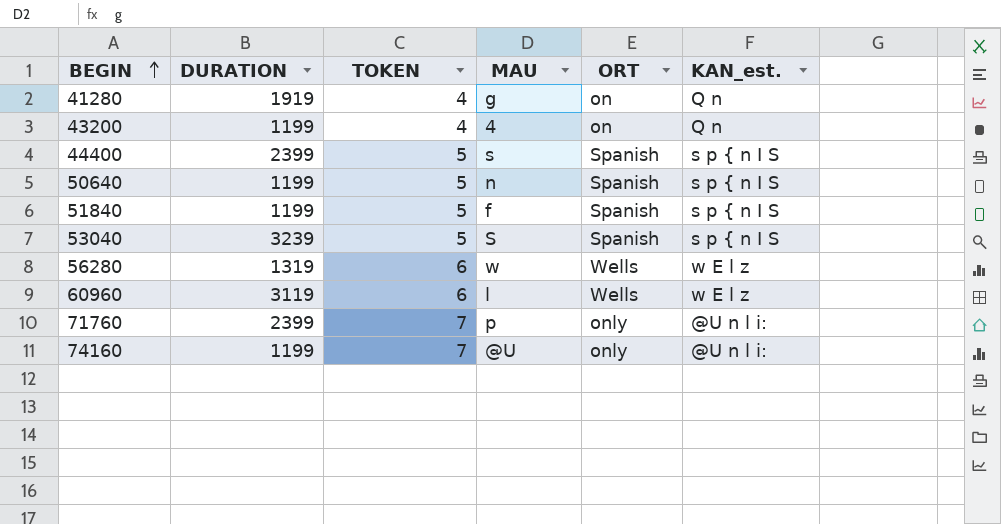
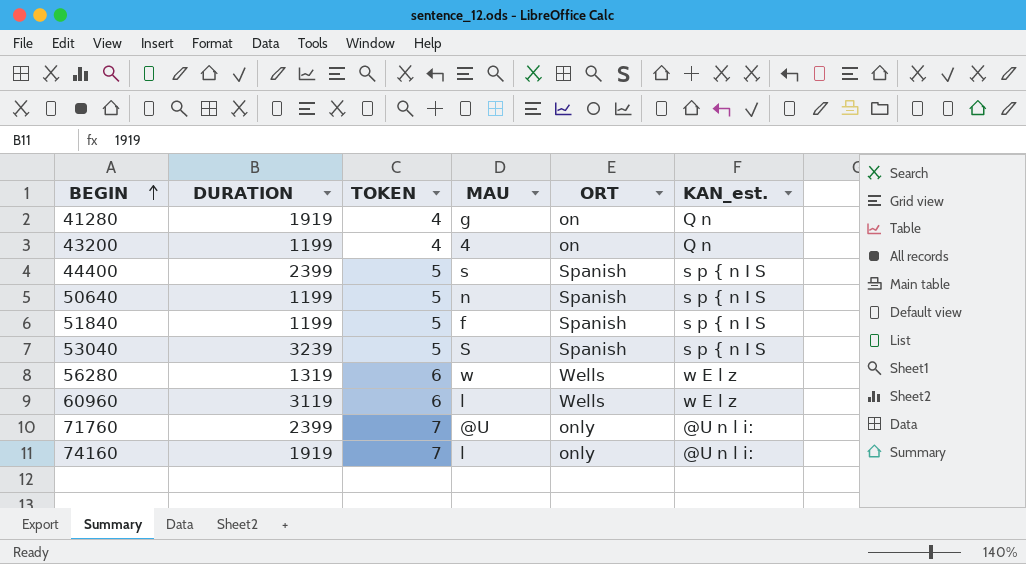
71760 | MAU: p -> @U
74160 | DURATION: 1199 -> 1919
74160 | MAU: @U -> l

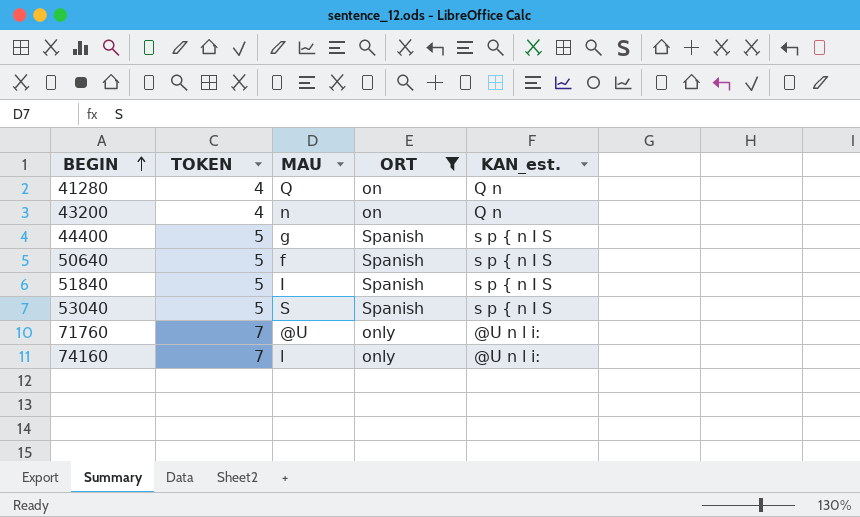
filter: none -> ORT != Wells
column DURATION | position: 2 -> none
41280 | MAU: g -> Q
43200 | MAU: 4 -> n
44400 | MAU: s -> g
50640 | MAU: n -> f
51840 | MAU: f -> I

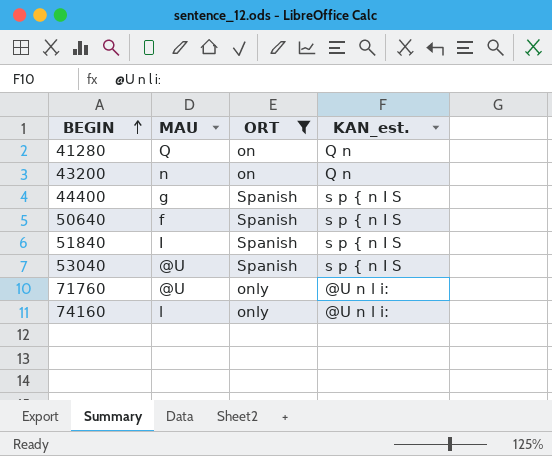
column TOKEN | position: 2 -> none
53040 | MAU: S -> @U

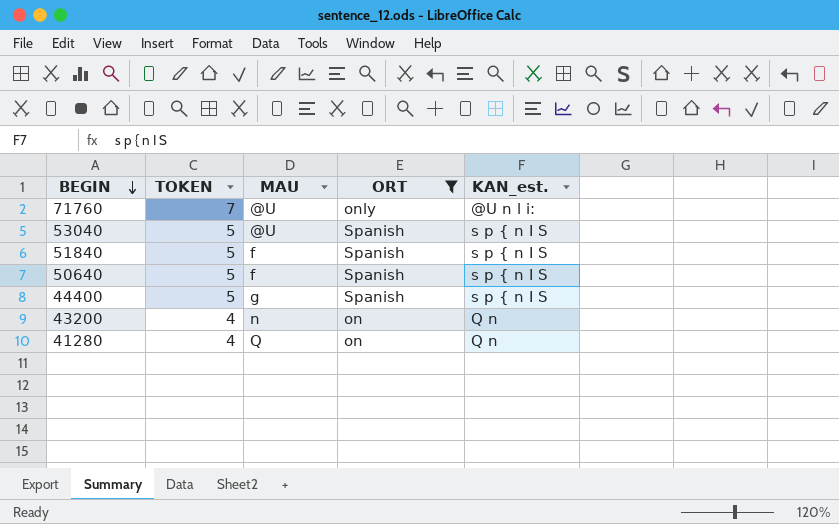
row order: BEGIN ascending -> BEGIN descending
column TOKEN | position: none -> 2
row 74160: l | only | @U n l i: -> none
51840 | MAU: I -> f

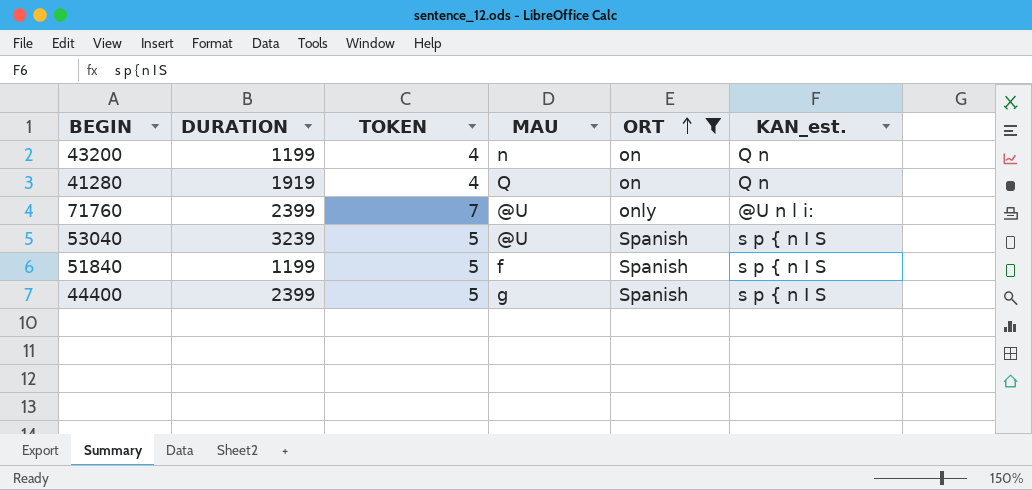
row order: BEGIN descending -> ORT ascending
column DURATION | position: none -> 2
row 50640: 5 | f | Spanish | s p { n I S -> none

